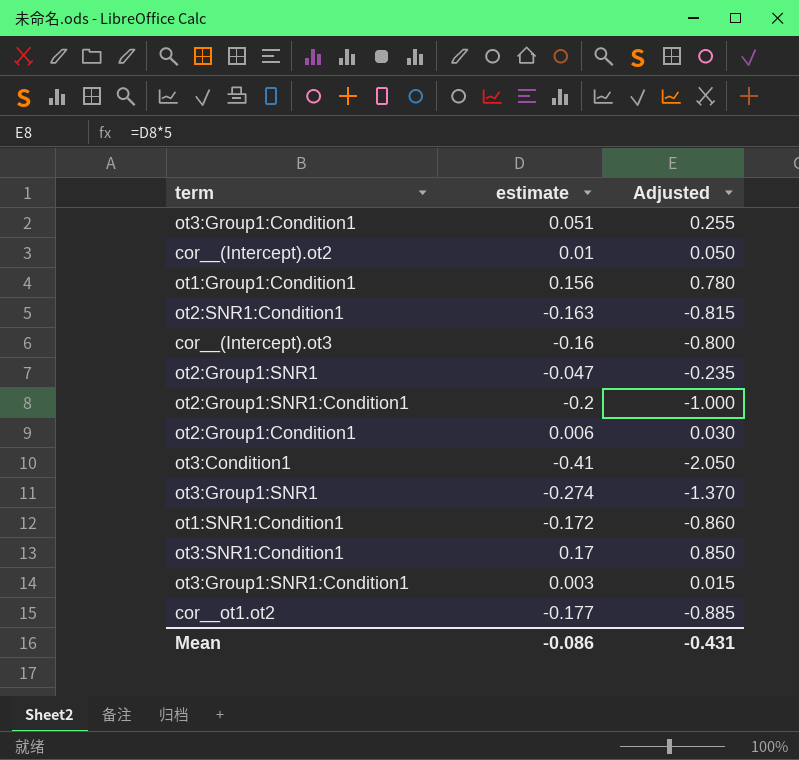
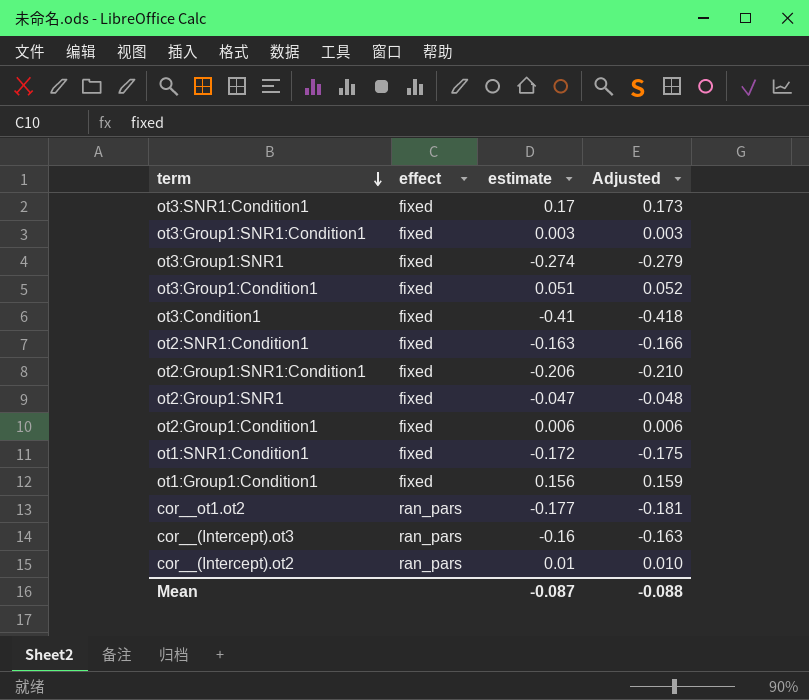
row order: none -> term descending
column effect | position: none -> 2
column Adjusted | formula: [estimate] * 5 -> [estimate] * 1.02
ot2:Group1:SNR1:Condition1 | estimate: -0.2 -> -0.206
Mean | estimate: -0.086 -> -0.087
Mean | Adjusted: -0.431 -> -0.088

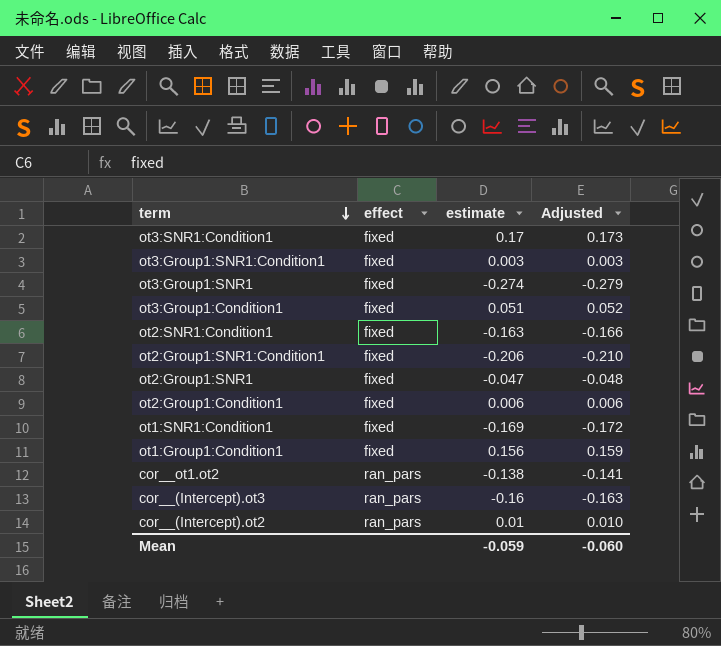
row ot3:Condition1: fixed | -0.41 | -0.418 -> none
ot1:SNR1:Condition1 | estimate: -0.172 -> -0.169
ot1:SNR1:Condition1 | Adjusted: -0.175 -> -0.172
cor__ot1.ot2 | estimate: -0.177 -> -0.138
cor__ot1.ot2 | Adjusted: -0.181 -> -0.141
Mean | estimate: -0.087 -> -0.059
Mean | Adjusted: -0.088 -> -0.060

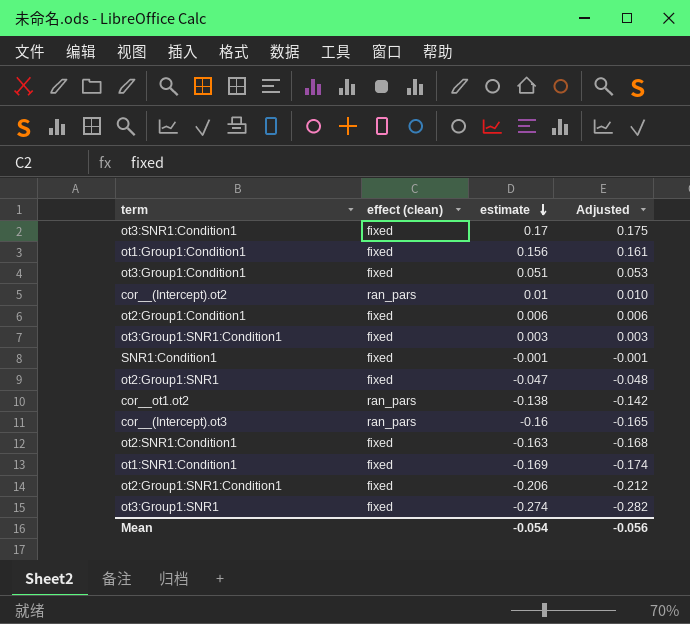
row order: term descending -> estimate descending
column name: effect -> effect (clean)
column Adjusted | formula: [estimate] * 1.02 -> [estimate] * 1.03
row SNR1:Condition1: none -> fixed | -0.001 | -0.001
Mean | estimate: -0.059 -> -0.054
Mean | Adjusted: -0.060 -> -0.056

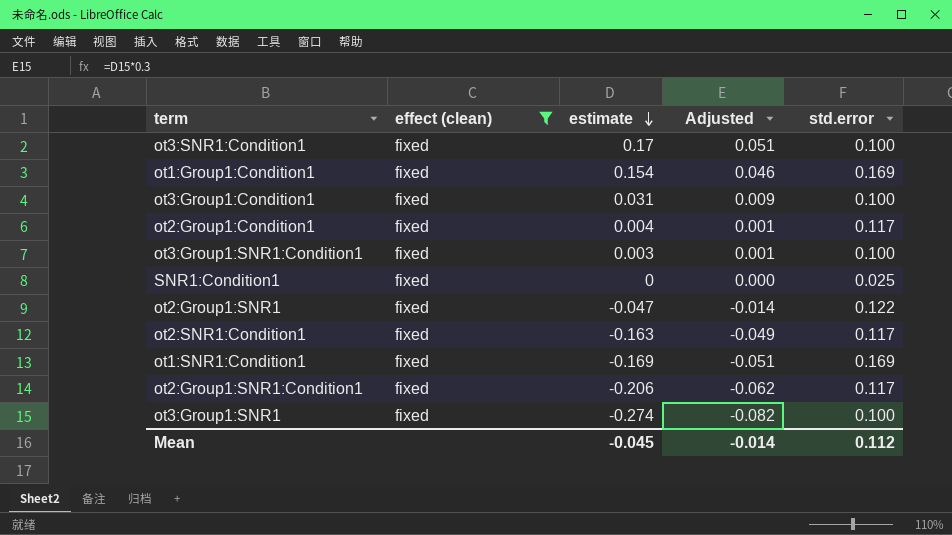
filter: none -> effect (clean) = fixed
column Adjusted | formula: [estimate] * 1.03 -> [estimate] * 0.3
column std.error | position: none -> 5
ot1:Group1:Condition1 | estimate: 0.156 -> 0.154
ot3:Group1:Condition1 | estimate: 0.051 -> 0.031
ot2:Group1:Condition1 | estimate: 0.006 -> 0.004
SNR1:Condition1 | estimate: -0.001 -> 0
Mean | estimate: -0.054 -> -0.045
Mean | Adjusted: -0.056 -> -0.014

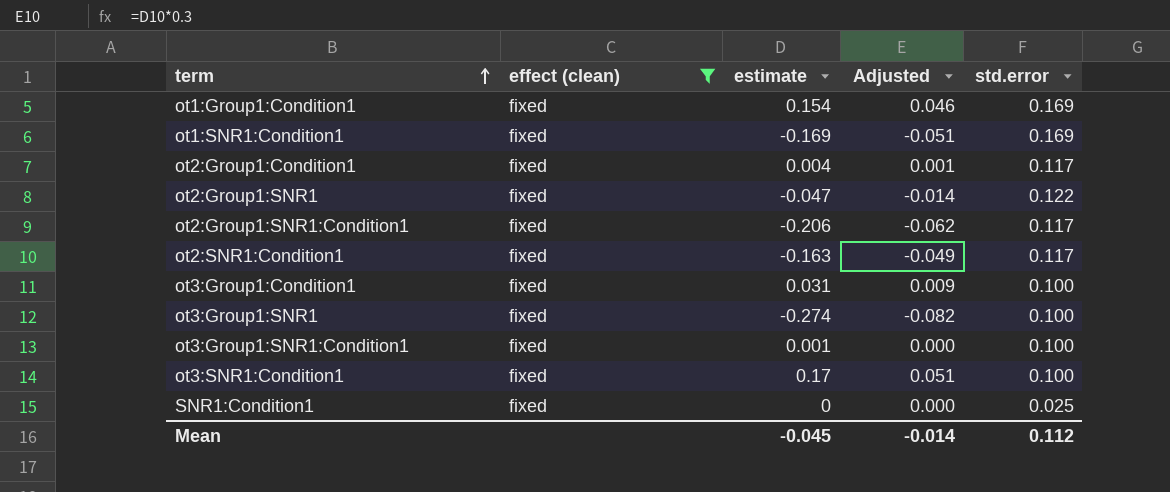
row order: estimate descending -> term ascending
ot3:Group1:SNR1:Condition1 | estimate: 0.003 -> 0.001
ot3:Group1:SNR1:Condition1 | Adjusted: 0.001 -> 0.000

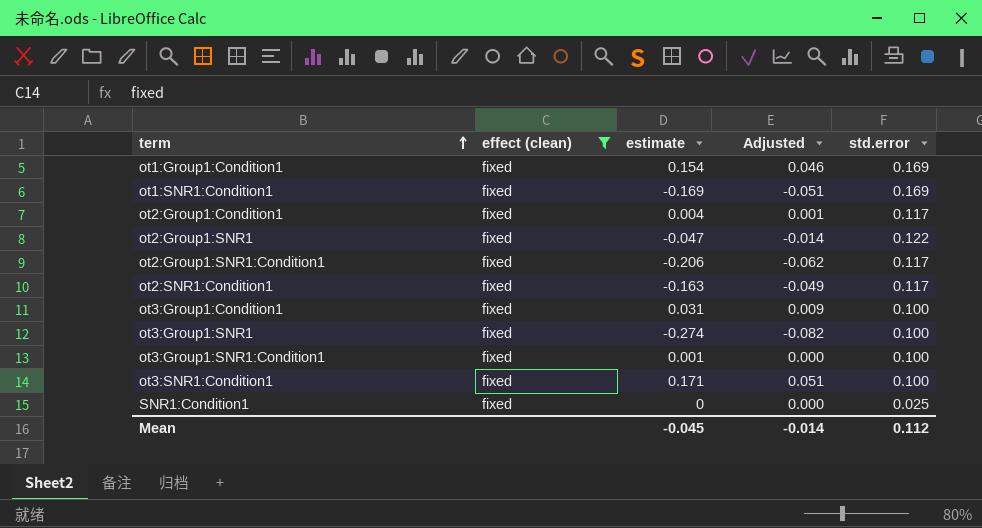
ot3:SNR1:Condition1 | estimate: 0.17 -> 0.171

